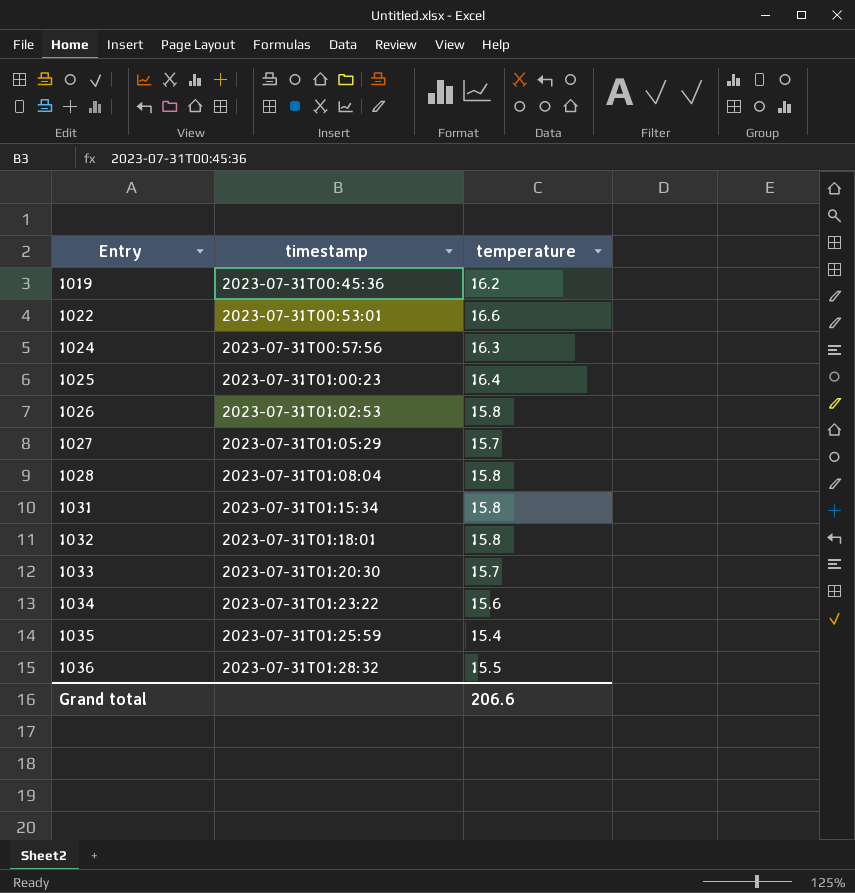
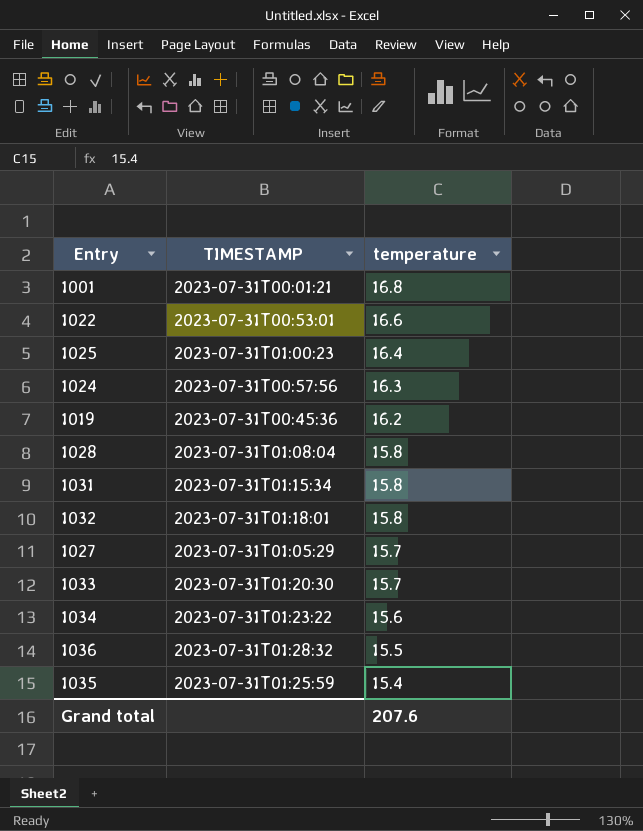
row order: Entry ascending -> temperature descending
column name: timestamp -> TIMESTAMP
row 1026: 2023-07-31T01:02:53 | 15.8 -> none
row 1001: none -> 2023-07-31T00:01:21 | 16.8
Grand total | temperature: 206.6 -> 207.6

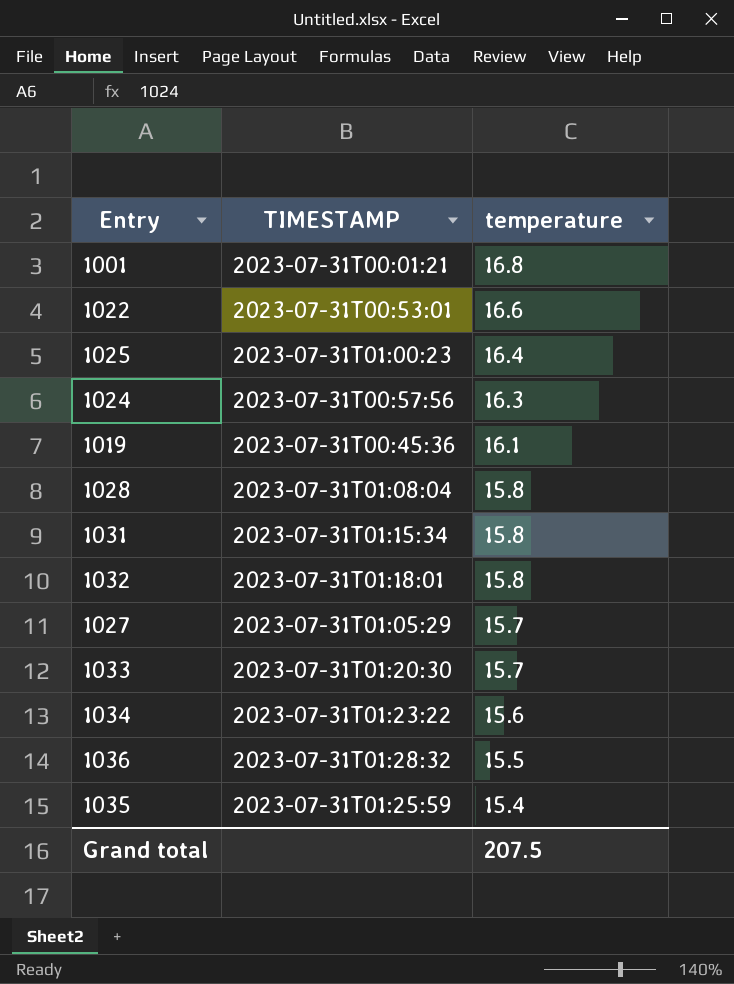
1019 | temperature: 16.2 -> 16.1
Grand total | temperature: 207.6 -> 207.5

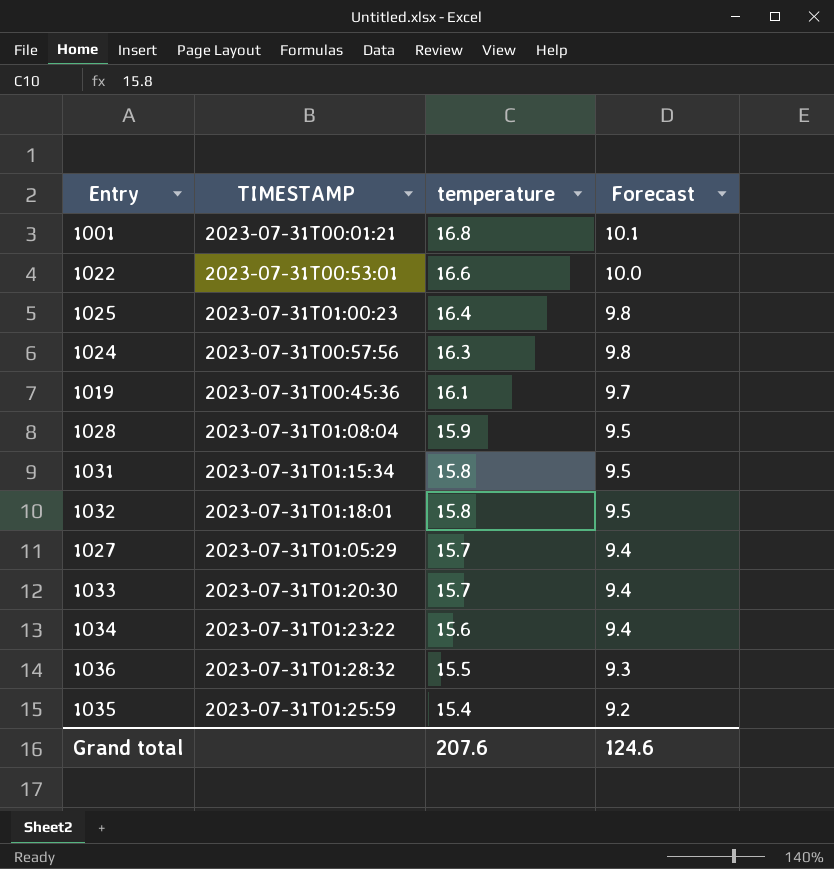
column Forecast | formula: none -> [temperature] * 0.6
1028 | temperature: 15.8 -> 15.9
Grand total | temperature: 207.5 -> 207.6

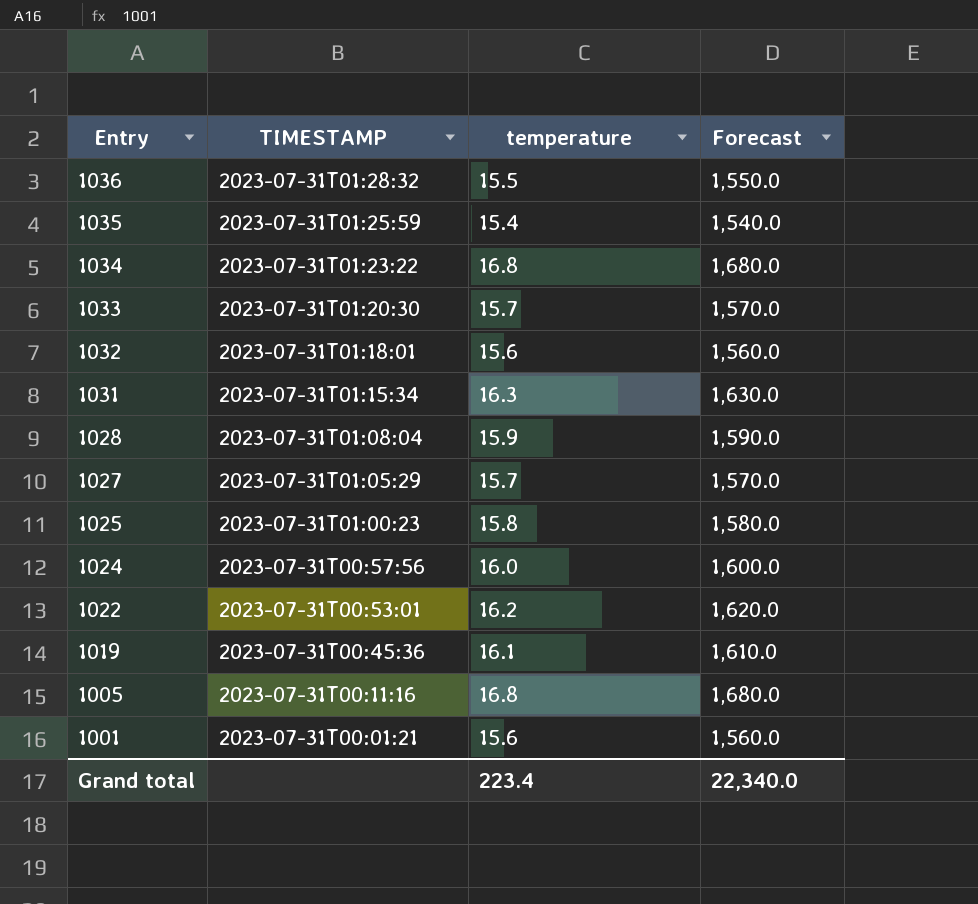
row order: temperature descending -> Entry descending
column Forecast | formula: [temperature] * 0.6 -> [temperature] * 100
1034 | temperature: 15.6 -> 16.8
1032 | temperature: 15.8 -> 15.6
1031 | temperature: 15.8 -> 16.3
1025 | temperature: 16.4 -> 15.8
1024 | temperature: 16.3 -> 16.0
1022 | temperature: 16.6 -> 16.2
row 1005: none -> 2023-07-31T00:11:16 | 16.8 | 1,680.0
1001 | temperature: 16.8 -> 15.6
Grand total | temperature: 207.6 -> 223.4
Grand total | Forecast: 124.6 -> 22,340.0

